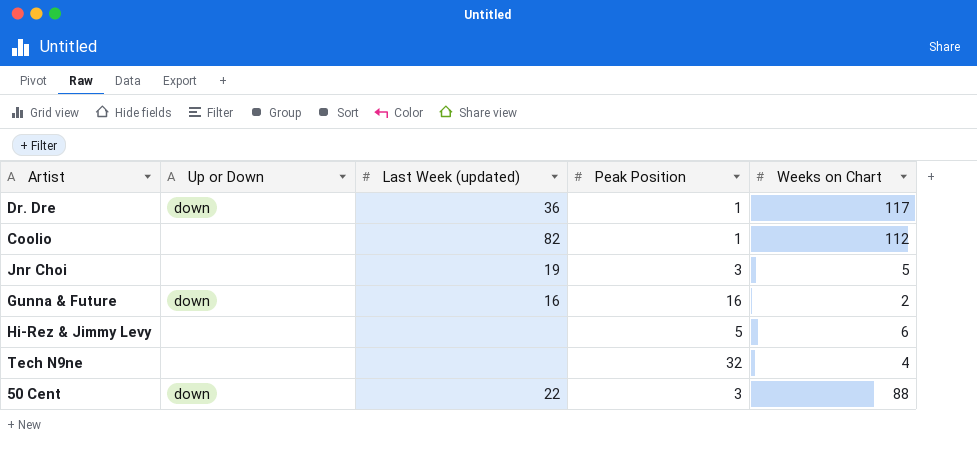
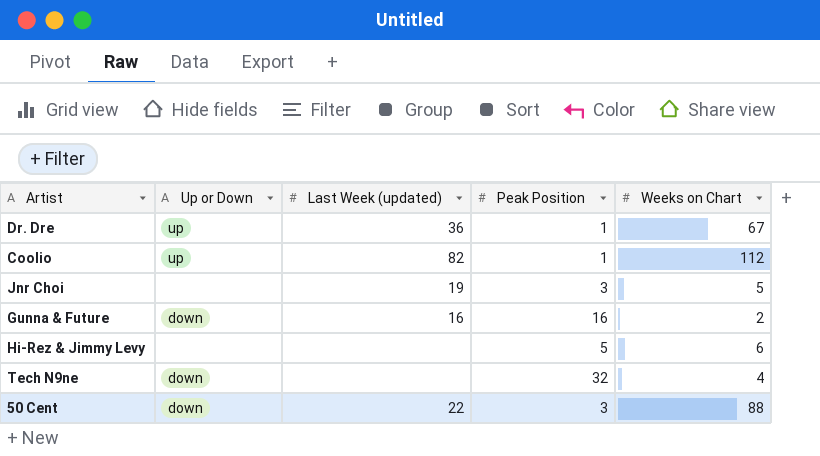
Dr. Dre | Up or Down: down -> up
Dr. Dre | Weeks on Chart: 117 -> 67
Coolio | Up or Down: none -> up
Tech N9ne | Up or Down: none -> down

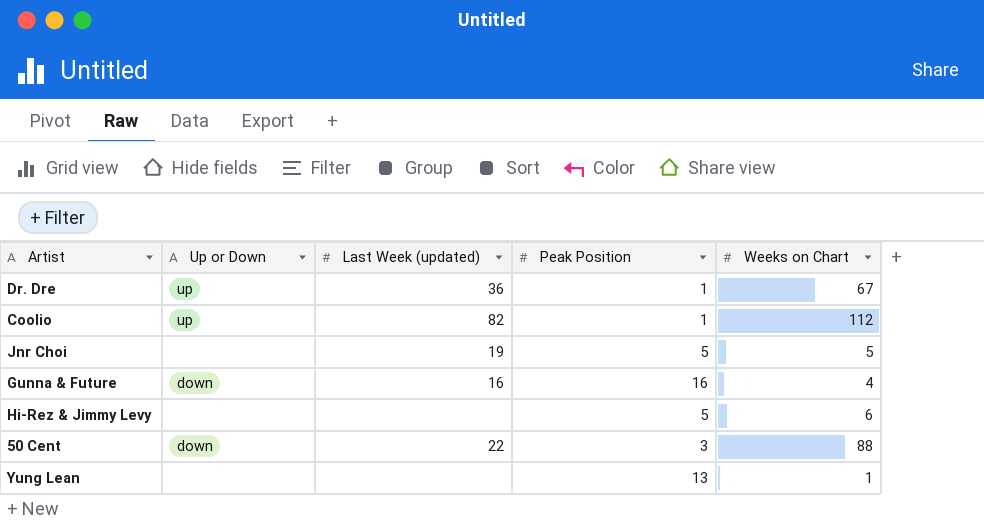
row Tech N9ne: down | none | 32 | 4 -> none
Jnr Choi | Peak Position: 3 -> 5
Gunna & Future | Weeks on Chart: 2 -> 4
row Yung Lean: none -> none | none | 13 | 1

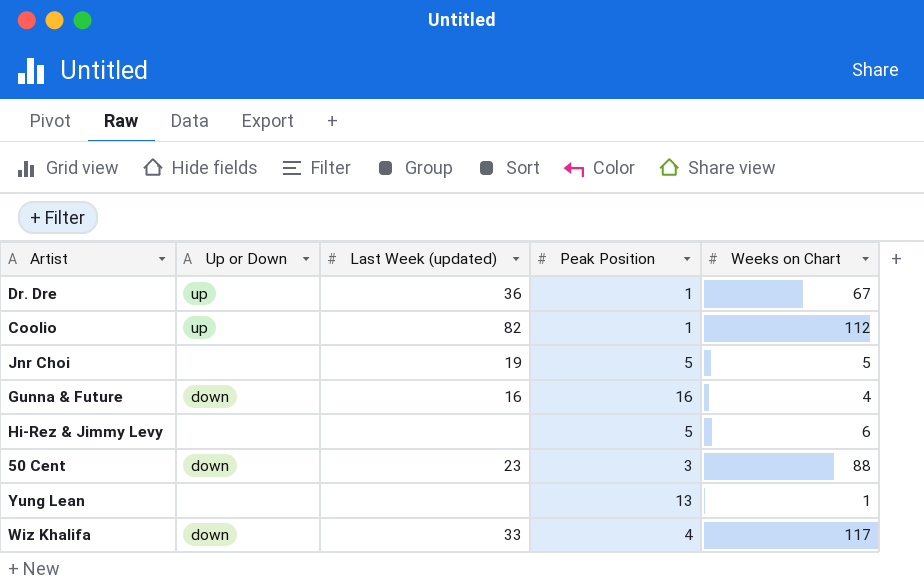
50 Cent | Last Week (updated): 22 -> 23
row Wiz Khalifa: none -> down | 33 | 4 | 117

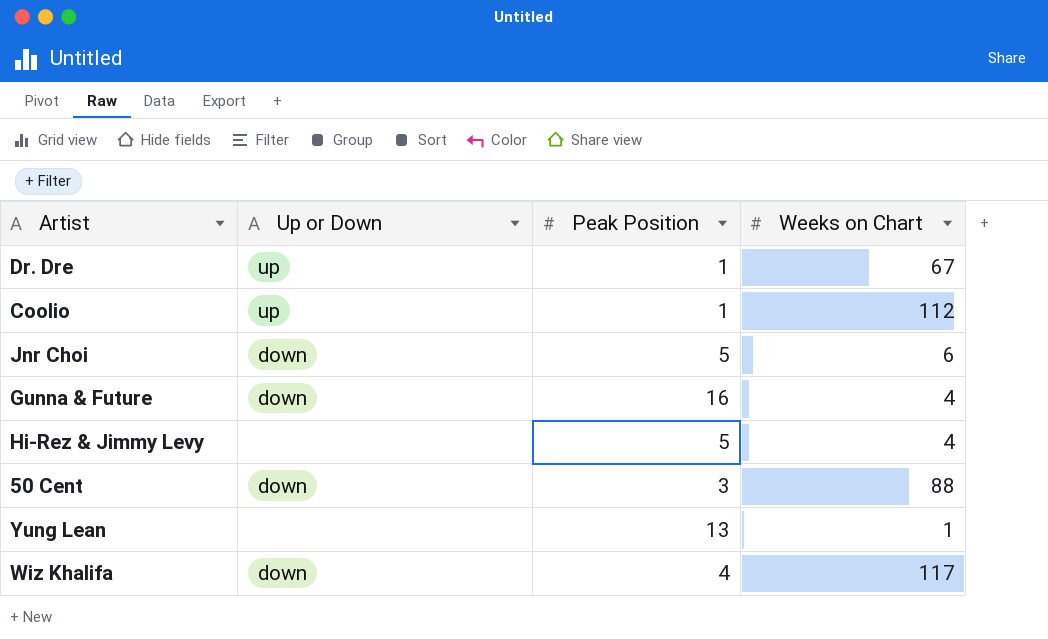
column Last Week (updated) | position: 3 -> none
Jnr Choi | Up or Down: none -> down
Jnr Choi | Weeks on Chart: 5 -> 6
Hi-Rez & Jimmy Levy | Weeks on Chart: 6 -> 4

